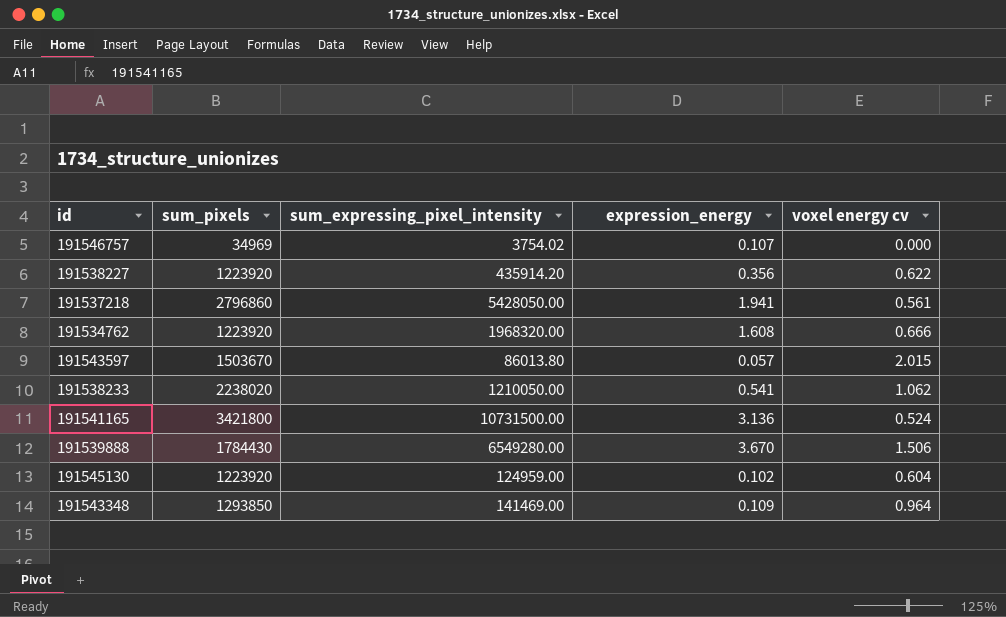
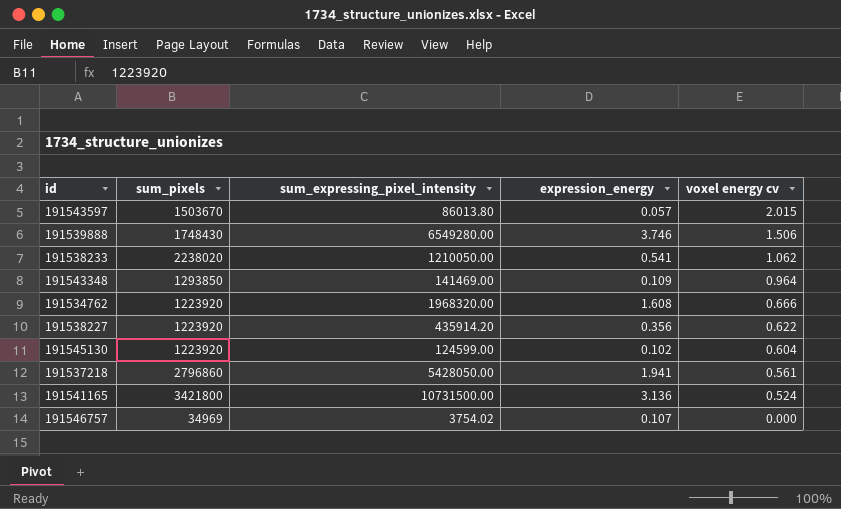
row order: none -> voxel energy cv descending
191539888 | sum_pixels: 1784430 -> 1748430
191539888 | expression_energy: 3.670 -> 3.746
191545130 | sum_expressing_pixel_intensity: 124959.00 -> 124599.00

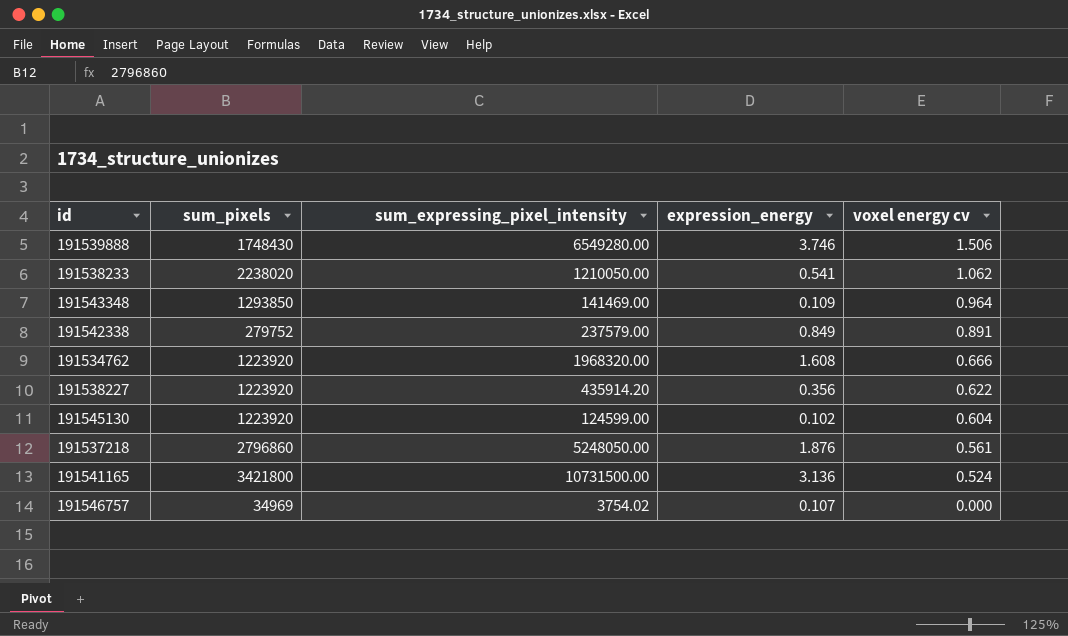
row 191543597: 1503670 | 86013.80 | 0.057 | 2.015 -> none
row 191542338: none -> 279752 | 237579.00 | 0.849 | 0.891
191537218 | sum_expressing_pixel_intensity: 5428050.00 -> 5248050.00
191537218 | expression_energy: 1.941 -> 1.876

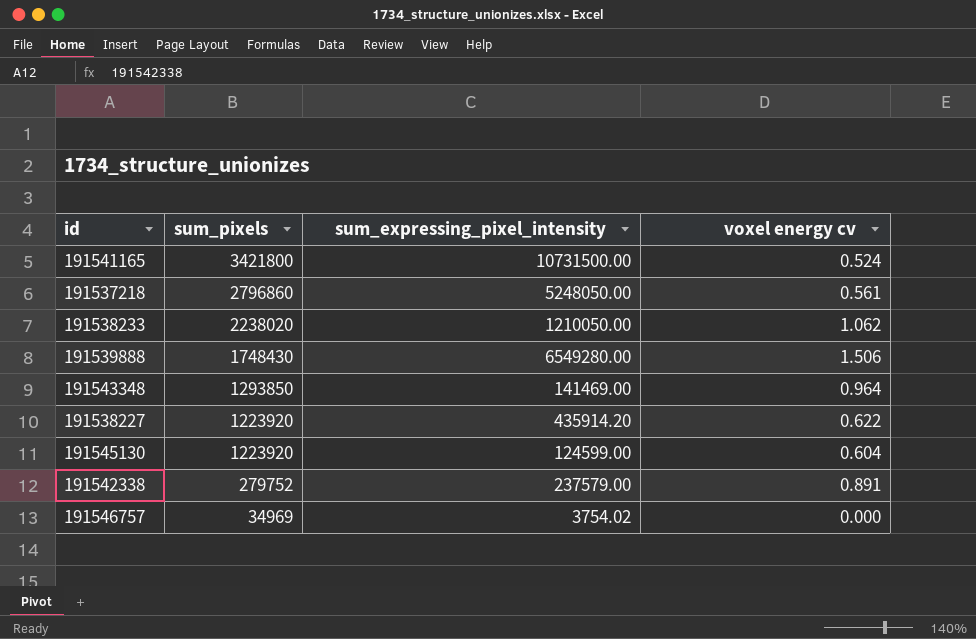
row order: voxel energy cv descending -> sum_pixels descending
column expression_energy | formula: [sum_expressing_pixel_intensity] / [sum_pixels] -> none
row 191534762: 1223920 | 1968320.00 | 1.608 | 0.666 -> none

